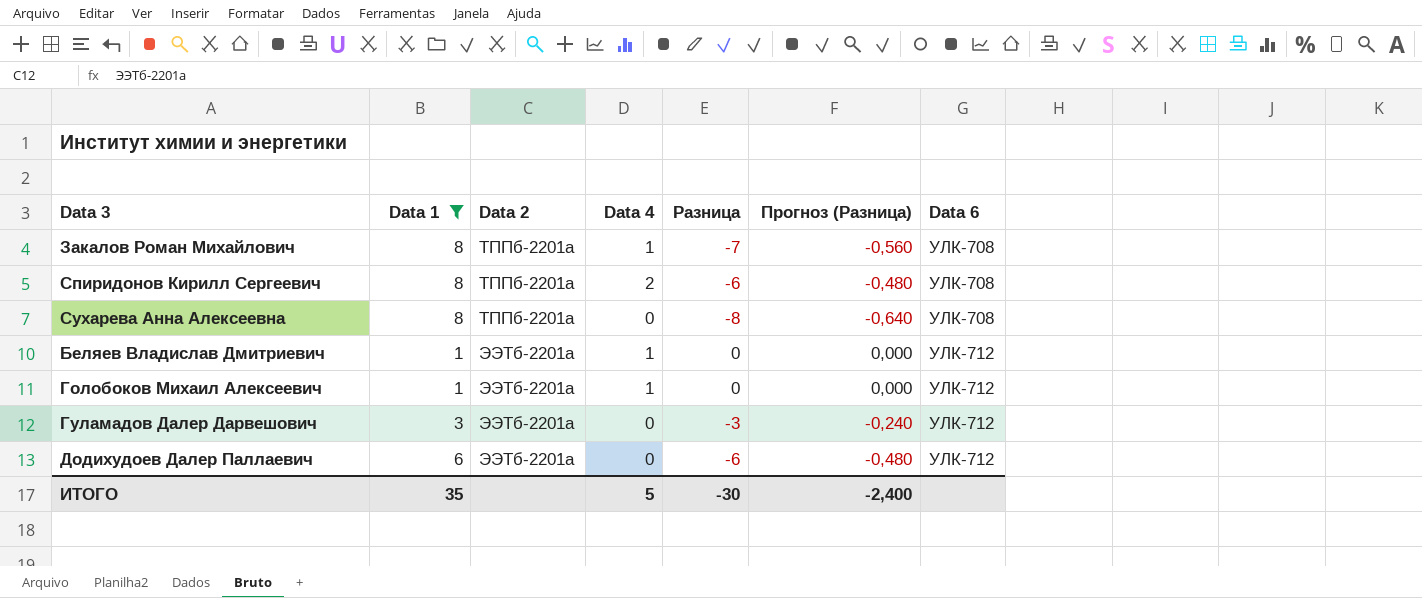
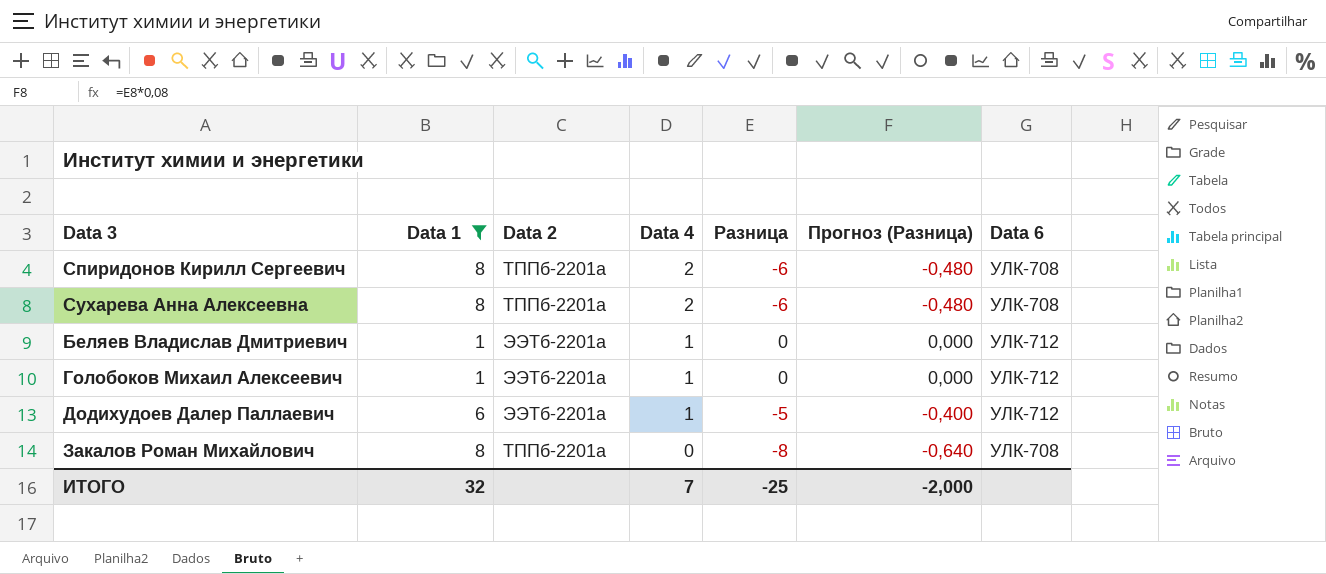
row order: Data 2 ascending -> Data 4 descending
row Гуламадов Далер Дарвешович: 3 | ЭЭТб-2201а | 0 | -3 | -0,240 | УЛК-712 -> none
Сухарева Анна Алексеевна | Data 4: 0 -> 2
Сухарева Анна Алексеевна | Разница: -8 -> -6
Сухарева Анна Алексеевна | Прогноз (Разница): -0,640 -> -0,480
Додихудоев Далер Паллаевич | Data 4: 0 -> 1
Додихудоев Далер Паллаевич | Разница: -6 -> -5
Додихудоев Далер Паллаевич | Прогноз (Разница): -0,480 -> -0,400
Закалов Роман Михайлович | Data 4: 1 -> 0
Закалов Роман Михайлович | Разница: -7 -> -8
Закалов Роман Михайлович | Прогноз (Разница): -0,560 -> -0,640
ИТОГО | Data 1: 35 -> 32
ИТОГО | Data 4: 5 -> 7
ИТОГО | Разница: -30 -> -25
ИТОГО | Прогноз (Разница): -2,400 -> -2,000

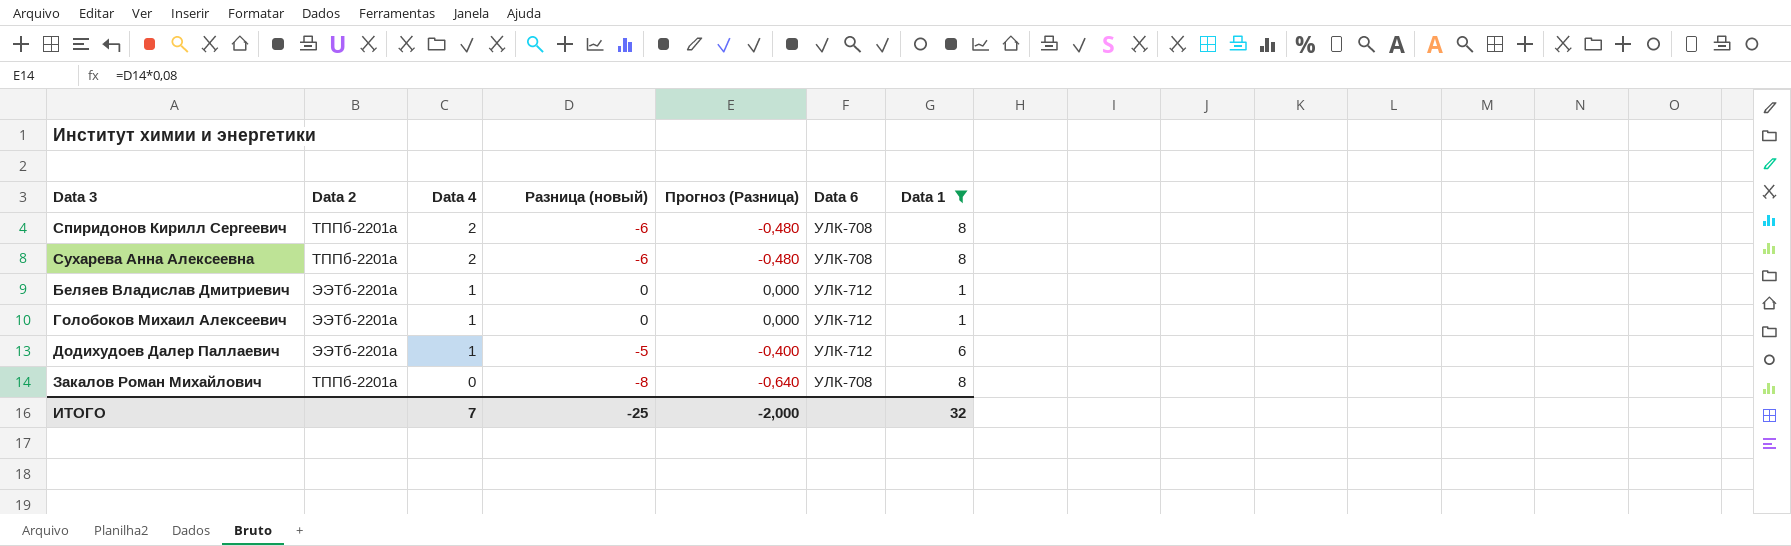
column name: Разница -> Разница (новый)
column Data 1 | position: 2 -> 7

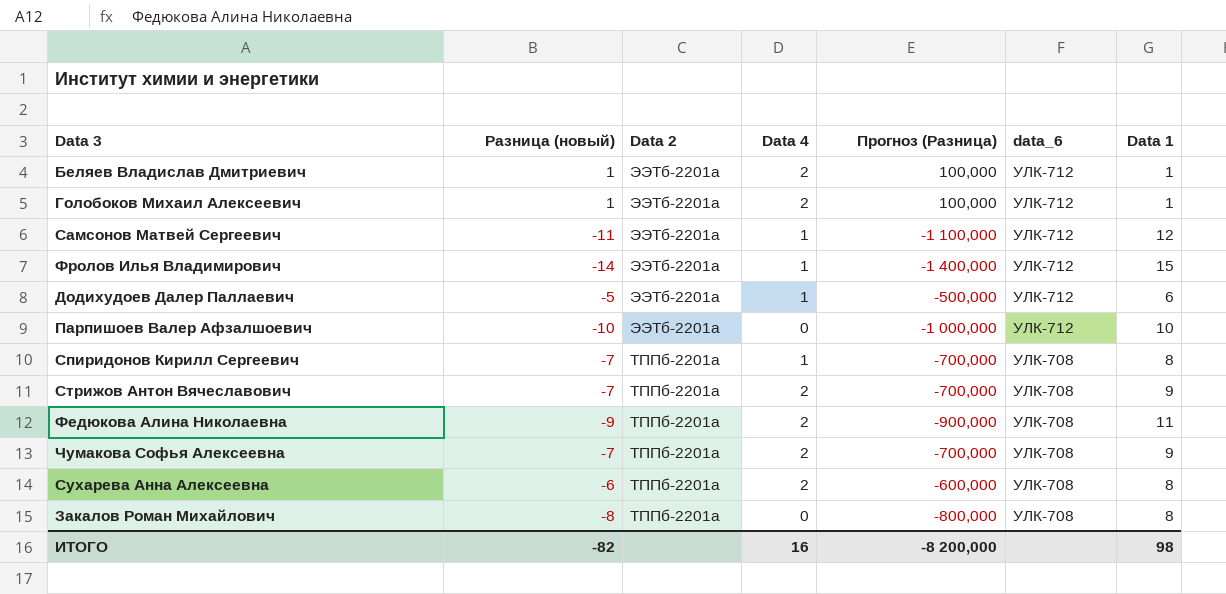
filter: Data 1 <= 8 -> none
row order: Data 4 descending -> Data 2 descending
column Разница (новый) | position: 4 -> 2
column Прогноз (Разница) | formula: [Разница (новый)] * 0,08 -> [Разница (новый)] * 100
column name: Data 6 -> data_6
Беляев Владислав Дмитриевич | Разница (новый): 0 -> 1
Беляев Владислав Дмитриевич | Data 4: 1 -> 2
Голобоков Михаил Алексеевич | Разница (новый): 0 -> 1
Голобоков Михаил Алексеевич | Data 4: 1 -> 2
Спиридонов Кирилл Сергеевич | Разница (новый): -6 -> -7
Спиридонов Кирилл Сергеевич | Data 4: 2 -> 1
ИТОГО | Разница (новый): -25 -> -82
ИТОГО | Data 4: 7 -> 16
ИТОГО | Прогноз (Разница): -2,000 -> -8 200,000
ИТОГО | Data 1: 32 -> 98

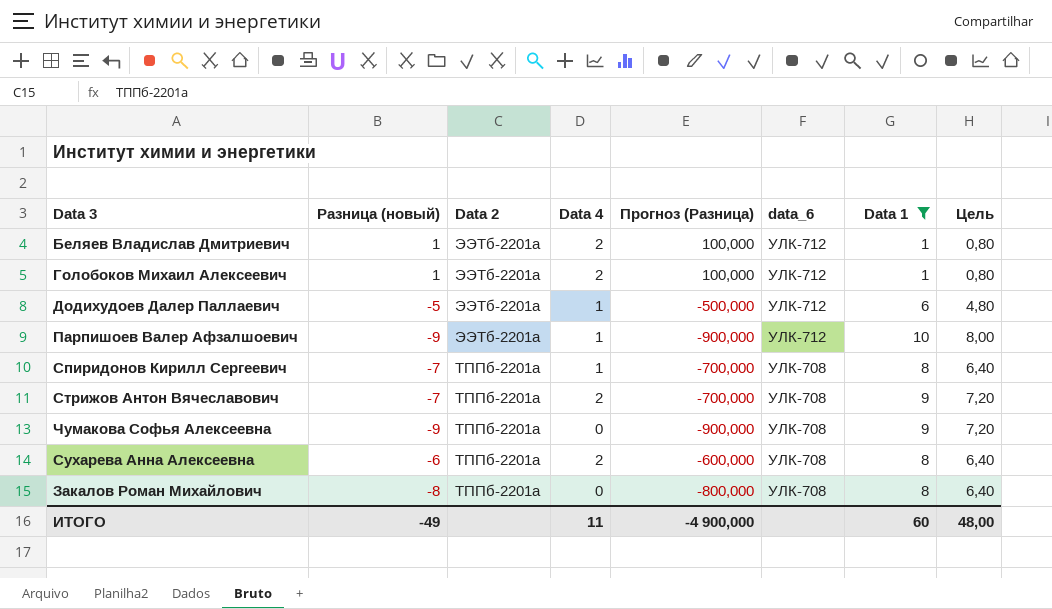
filter: none -> Data 1 <= 10
column Цель | formula: none -> [Data 1] * 0,8
Парпишоев Валер Афзалшоевич | Разница (новый): -10 -> -9
Парпишоев Валер Афзалшоевич | Data 4: 0 -> 1
Парпишоев Валер Афзалшоевич | Прогноз (Разница): -1 000,000 -> -900,000
Чумакова Софья Алексеевна | Разница (новый): -7 -> -9
Чумакова Софья Алексеевна | Data 4: 2 -> 0
Чумакова Софья Алексеевна | Прогноз (Разница): -700,000 -> -900,000
ИТОГО | Разница (новый): -82 -> -49
ИТОГО | Data 4: 16 -> 11
ИТОГО | Прогноз (Разница): -8 200,000 -> -4 900,000
ИТОГО | Data 1: 98 -> 60

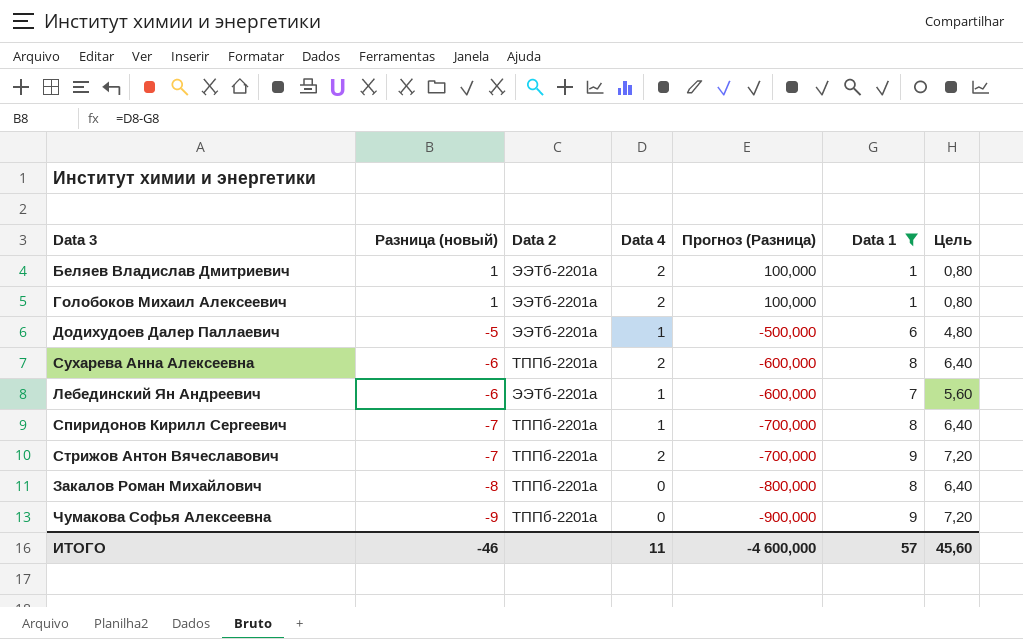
row order: Data 2 descending -> Разница (новый) descending
column data_6 | position: 6 -> none
row Парпишоев Валер Афзалшоевич: -9 | ЭЭТб-2201а | 1 | -900,000 | УЛК-712 | 10 | 8,00 -> none
row Лебединский Ян Андреевич: none -> -6 | ЭЭТб-2201а | 1 | -600,000 | 7 | 5,60
ИТОГО | Разница (новый): -49 -> -46
ИТОГО | Прогноз (Разница): -4 900,000 -> -4 600,000
ИТОГО | Data 1: 60 -> 57
ИТОГО | Цель: 48,00 -> 45,60

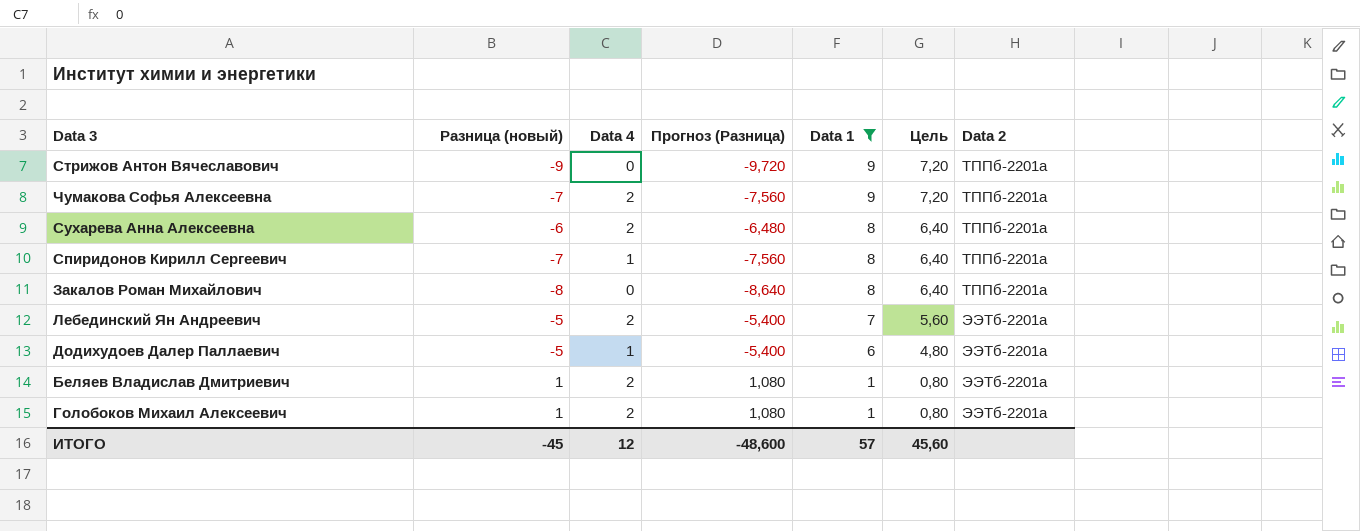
row order: Разница (новый) descending -> Data 1 descending
column Прогноз (Разница) | formula: [Разница (новый)] * 100 -> [Разница (новый)] * 1,08
column Data 2 | position: 3 -> 7
Стрижов Антон Вячеславович | Разница (новый): -7 -> -9
Стрижов Антон Вячеславович | Data 4: 2 -> 0
Чумакова Софья Алексеевна | Разница (новый): -9 -> -7
Чумакова Софья Алексеевна | Data 4: 0 -> 2
Лебединский Ян Андреевич | Разница (новый): -6 -> -5
Лебединский Ян Андреевич | Data 4: 1 -> 2
ИТОГО | Разница (новый): -46 -> -45
ИТОГО | Data 4: 11 -> 12
ИТОГО | Прогноз (Разница): -4 600,000 -> -48,600

